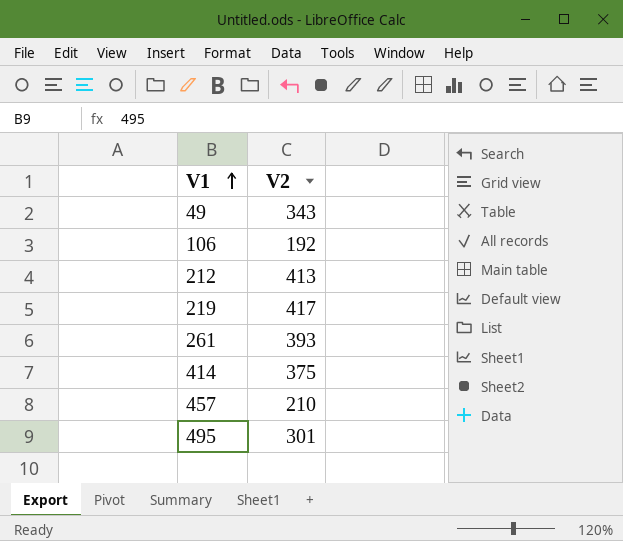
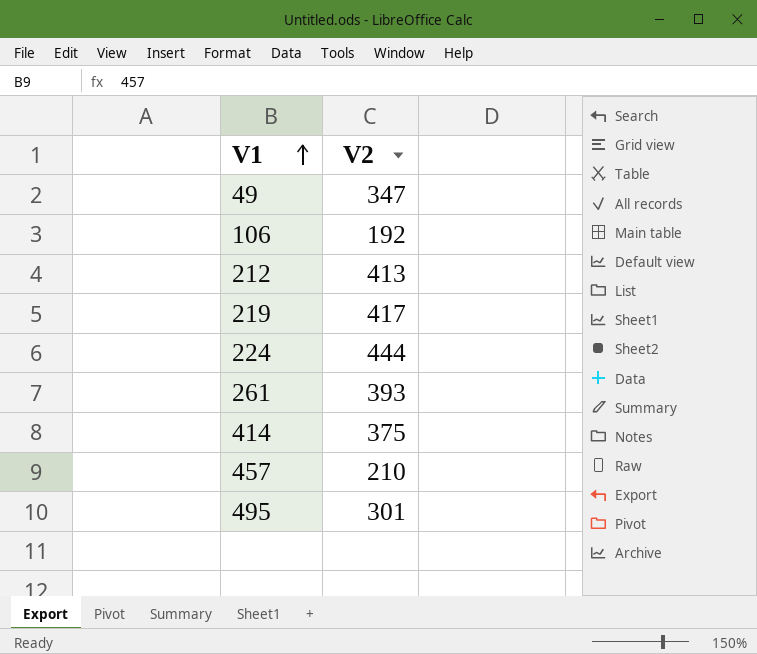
49 | V2: 343 -> 347
row 224: none -> 444

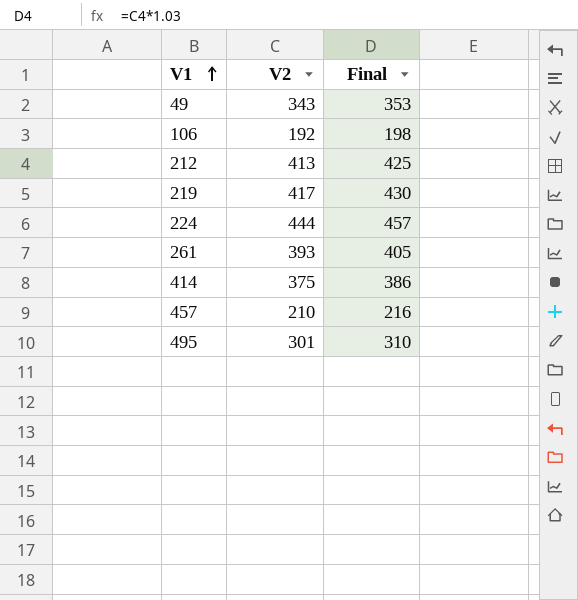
column Final | formula: none -> [V2] * 1.03
49 | V2: 347 -> 343

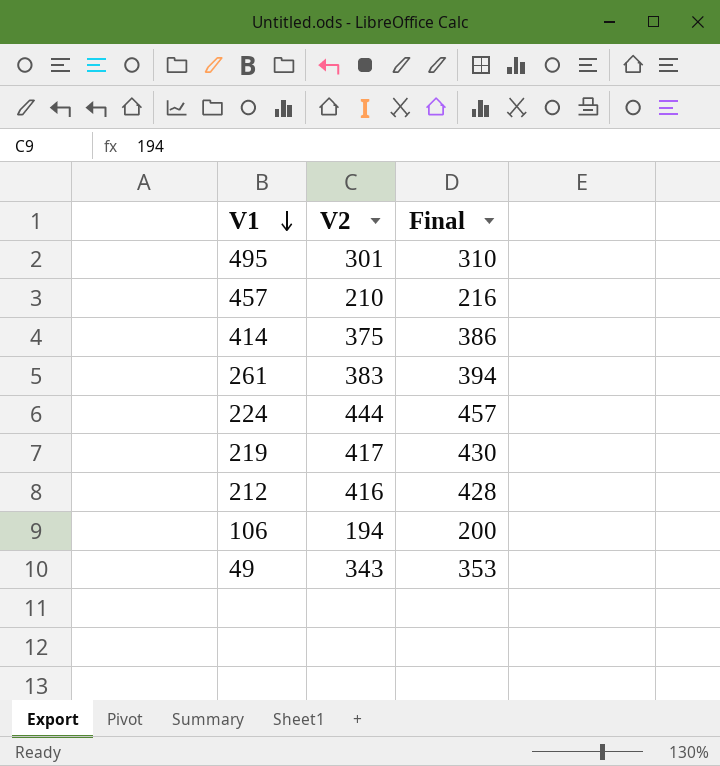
row order: V1 ascending -> V1 descending
261 | V2: 393 -> 383
261 | Final: 405 -> 394
212 | V2: 413 -> 416
212 | Final: 425 -> 428
106 | V2: 192 -> 194
106 | Final: 198 -> 200

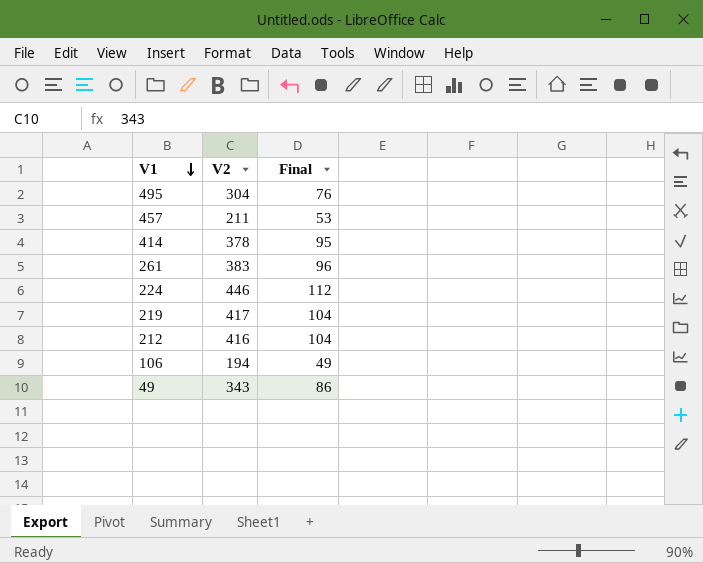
column Final | formula: [V2] * 1.03 -> [V2] * 0.25
495 | V2: 301 -> 304
457 | V2: 210 -> 211
414 | V2: 375 -> 378
224 | V2: 444 -> 446

